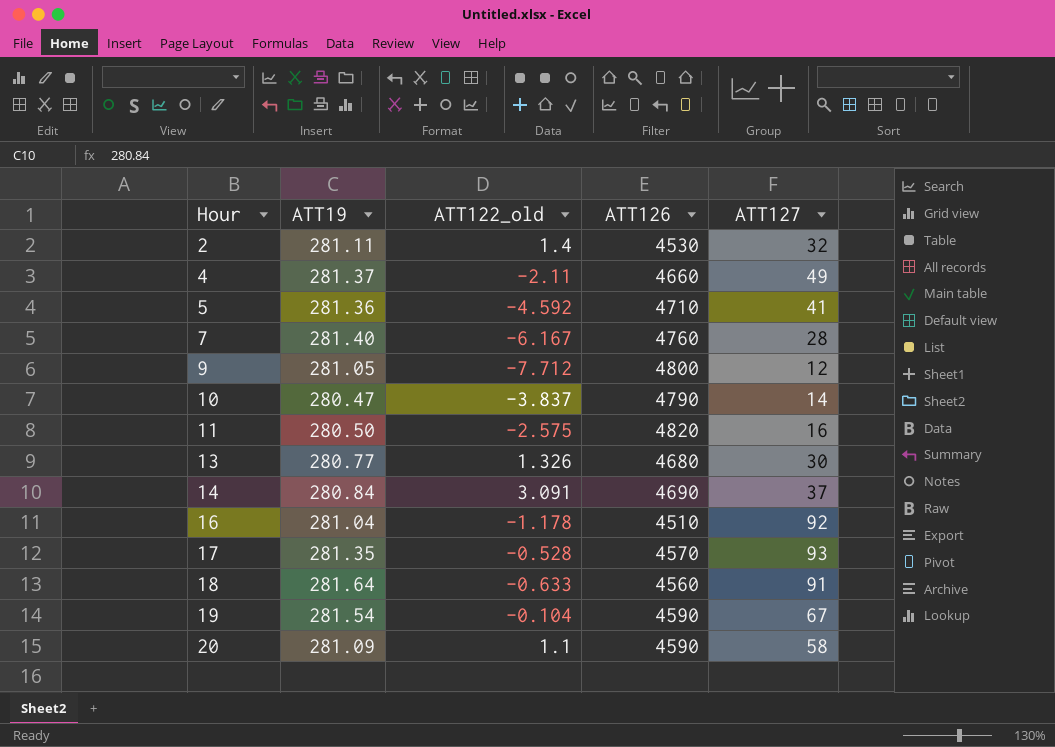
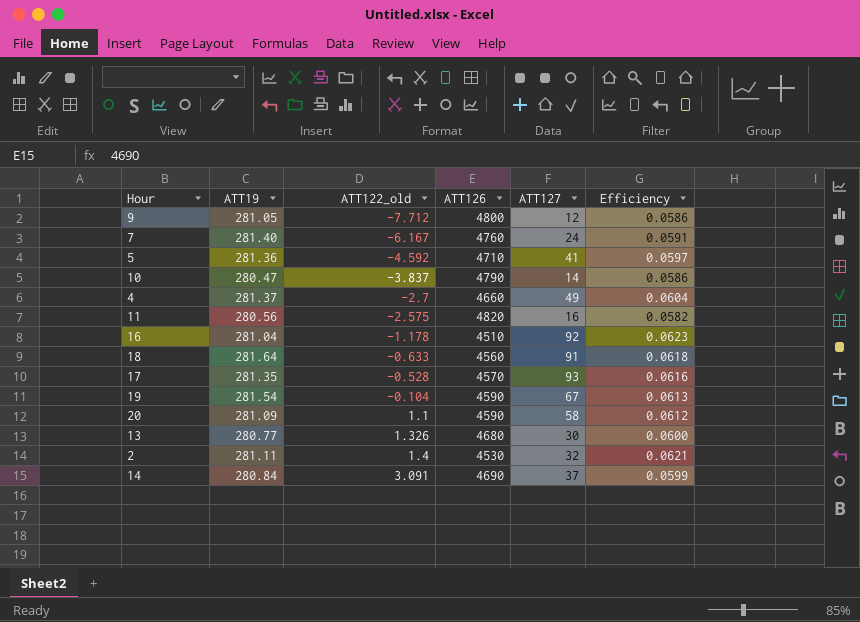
row order: Hour ascending -> ATT122_old ascending
column Efficiency | formula: none -> [ATT19] / [ATT126]
7 | ATT127: 28 -> 24
4 | ATT122_old: -2.11 -> -2.7
11 | ATT19: 280.50 -> 280.56

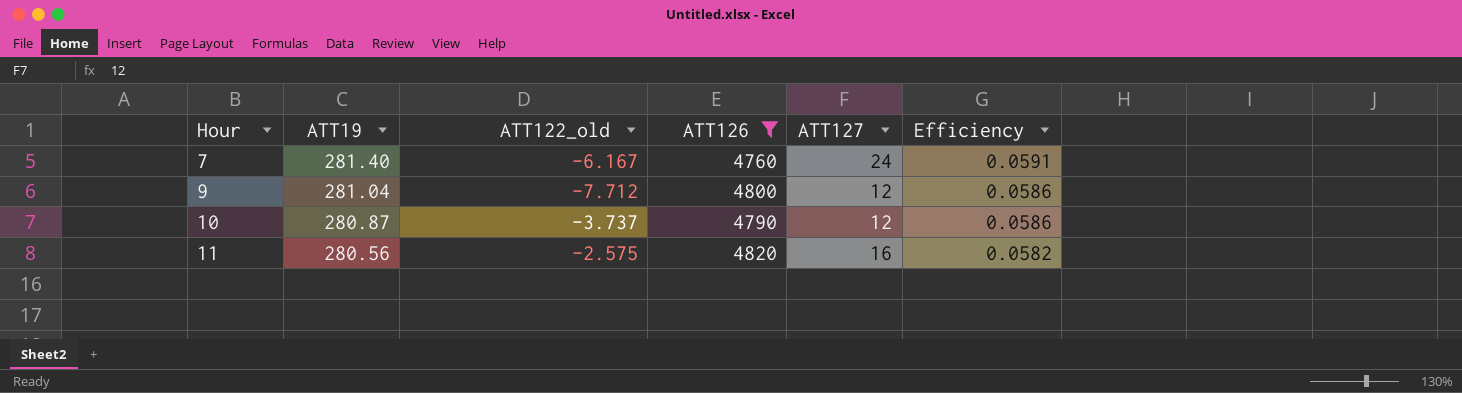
filter: none -> ATT126 >= 4760
row order: ATT122_old ascending -> Hour ascending
9 | ATT19: 281.05 -> 281.04
10 | ATT19: 280.47 -> 280.87
10 | ATT122_old: -3.837 -> -3.737
10 | ATT127: 14 -> 12

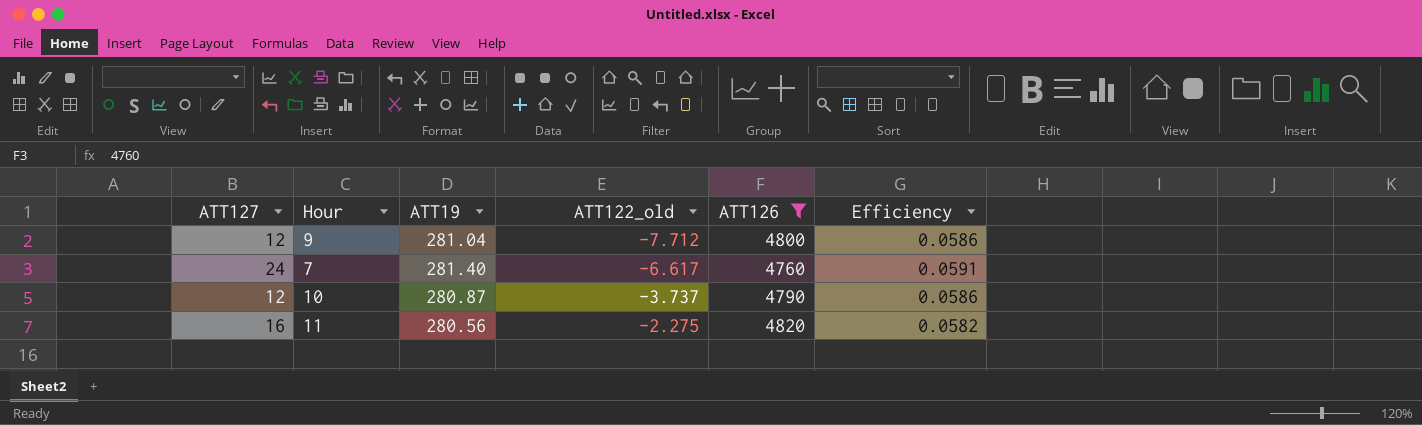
row order: Hour ascending -> ATT122_old ascending
column ATT127 | position: 5 -> 1
7 | ATT122_old: -6.167 -> -6.617
11 | ATT122_old: -2.575 -> -2.275

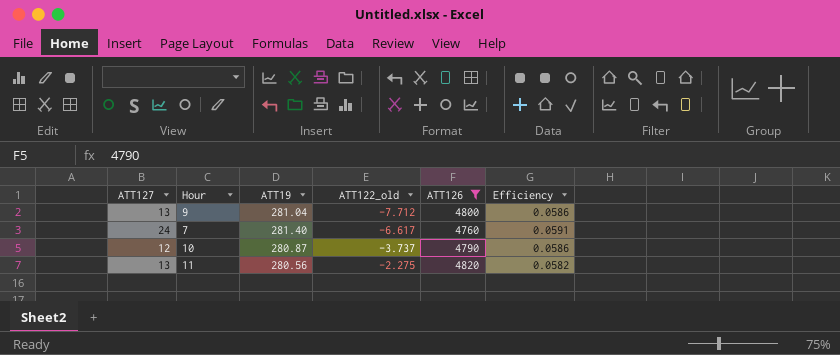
9 | ATT127: 12 -> 13
11 | ATT127: 16 -> 13

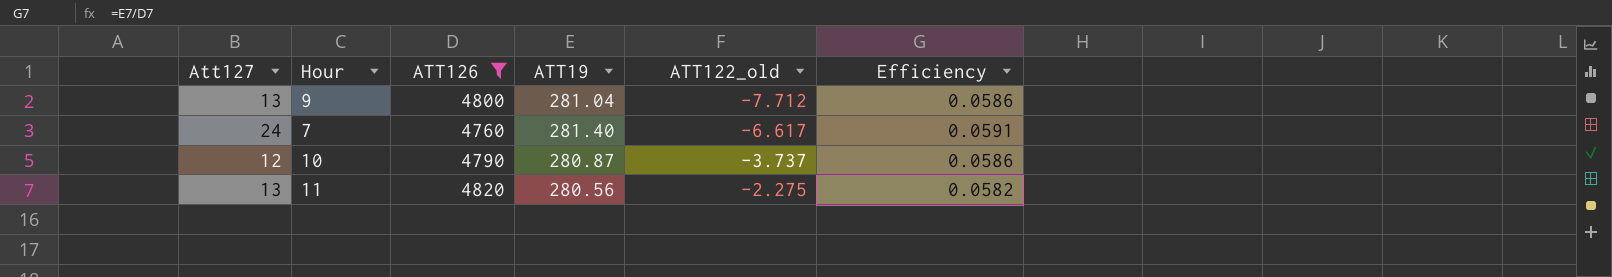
column name: ATT127 -> Att127
column ATT126 | position: 5 -> 3

